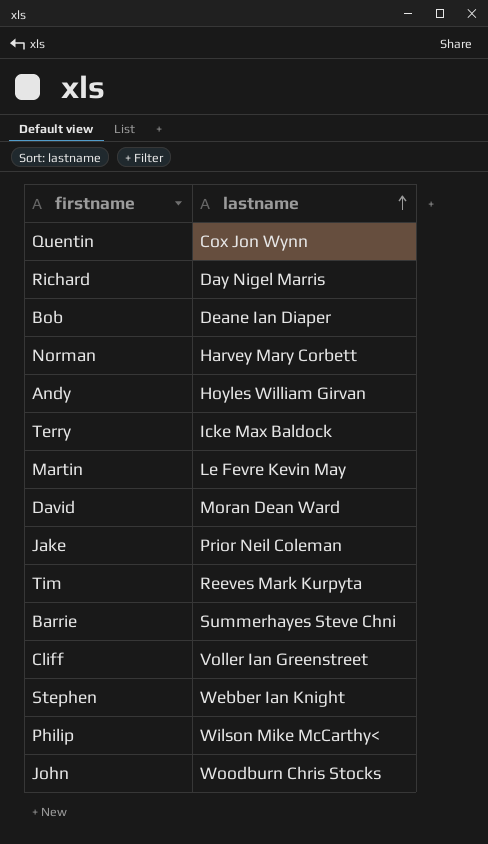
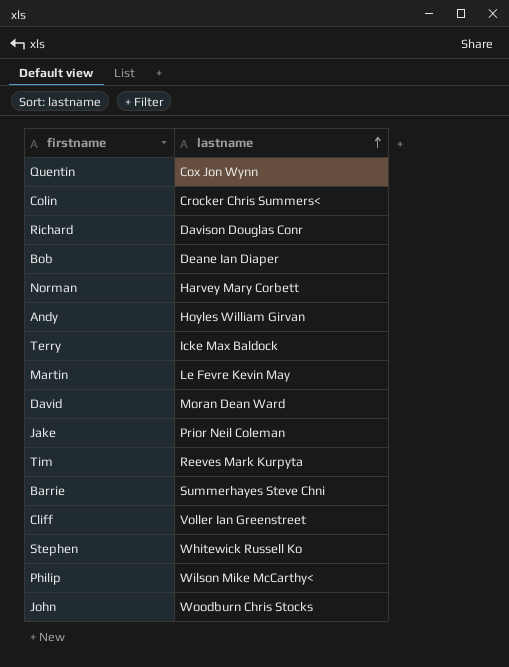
row Colin: none -> Crocker Chris Summers<
Richard | lastname: Day Nigel Marris -> Davison Douglas Conr
Stephen | lastname: Webber Ian Knight -> Whitewick Russell Ko

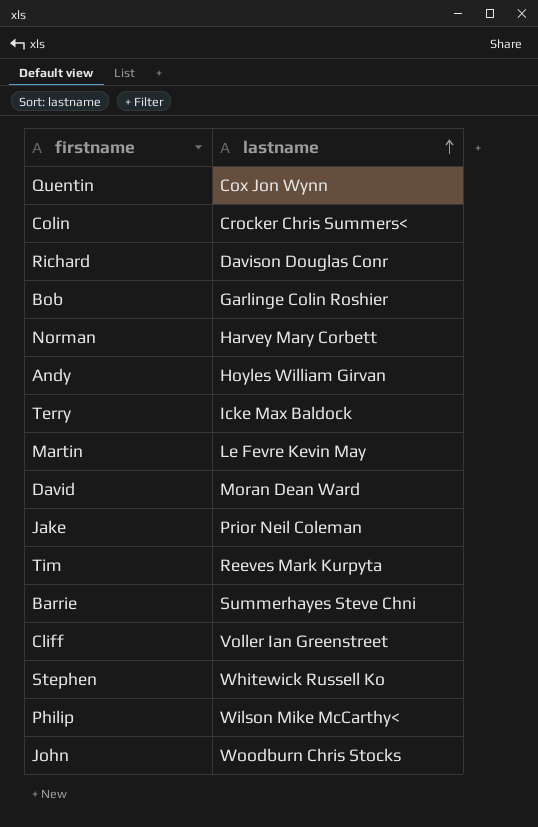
Bob | lastname: Deane Ian Diaper -> Garlinge Colin Roshier

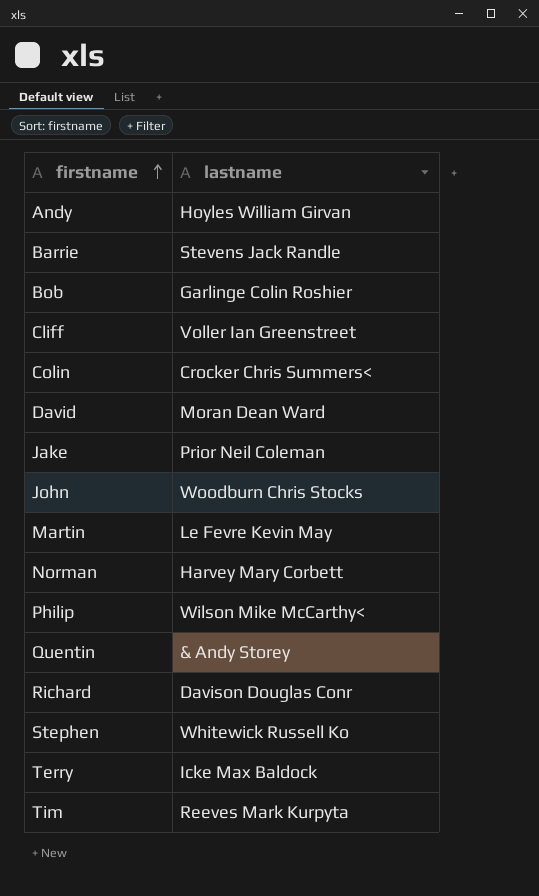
row order: lastname ascending -> firstname ascending
Barrie | lastname: Summerhayes Steve Chni -> Stevens Jack Randle
Quentin | lastname: Cox Jon Wynn -> & Andy Storey

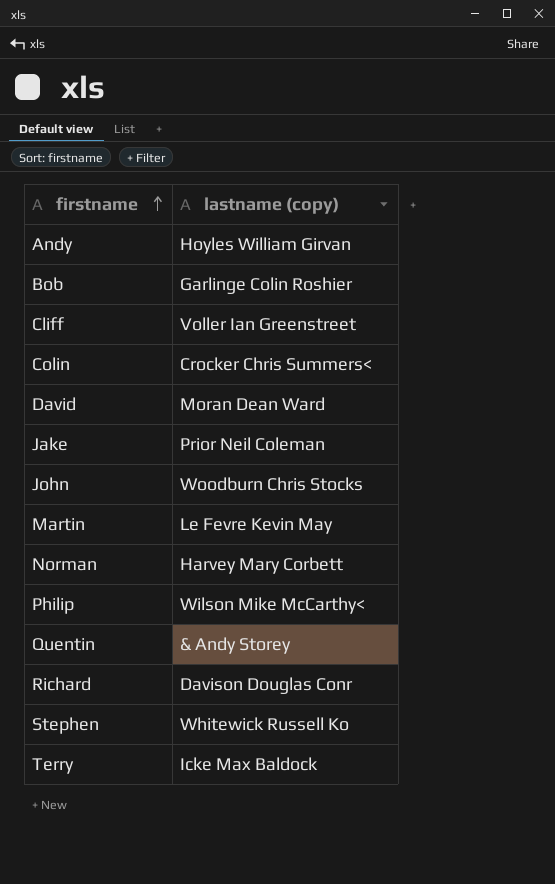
column name: lastname -> lastname (copy)
row Barrie: Stevens Jack Randle -> none
row Tim: Reeves Mark Kurpyta -> none

